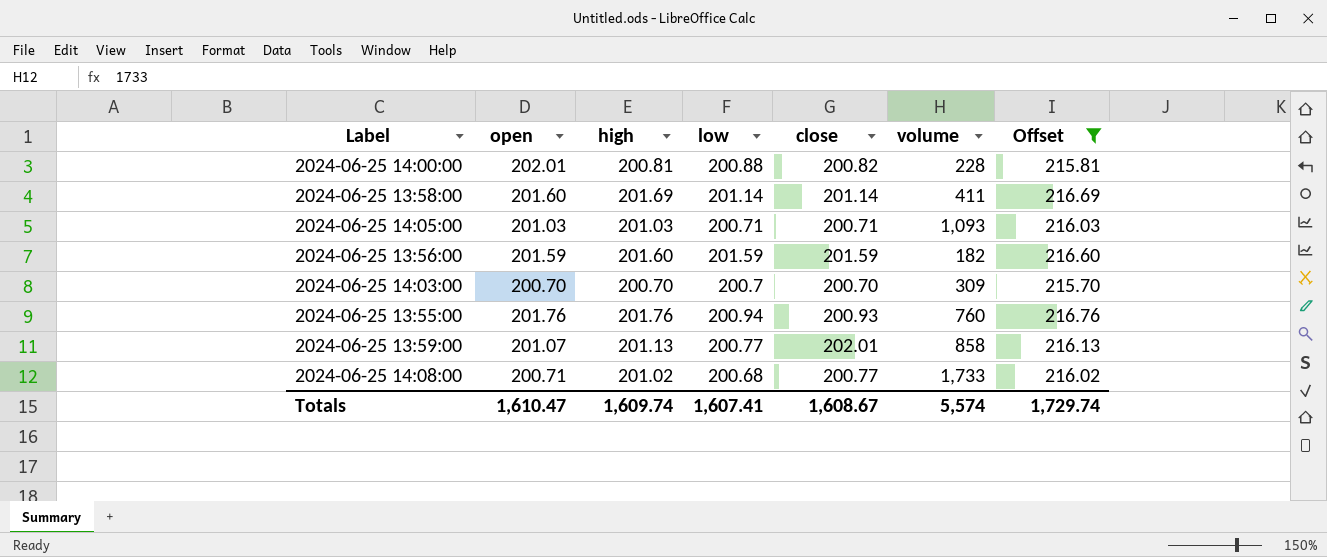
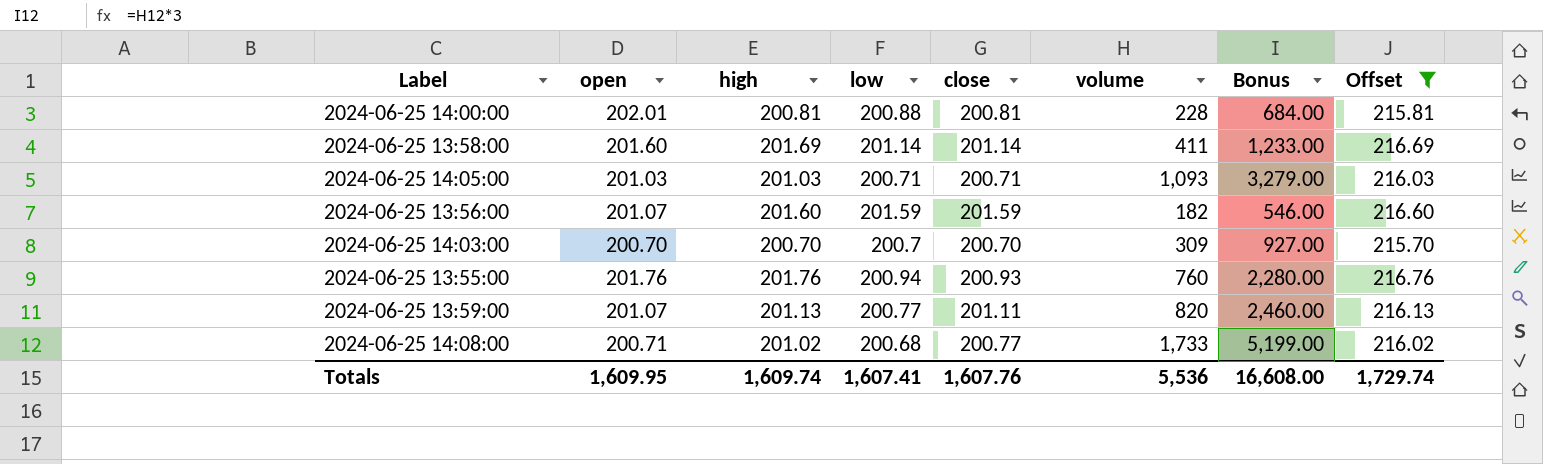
column Bonus | formula: none -> [volume] * 3
2024-06-25 14:00:00 | close: 200.82 -> 200.81
2024-06-25 13:56:00 | open: 201.59 -> 201.07
2024-06-25 13:59:00 | close: 202.01 -> 201.11
2024-06-25 13:59:00 | volume: 858 -> 820
Totals | open: 1,610.47 -> 1,609.95
Totals | close: 1,608.67 -> 1,607.76
Totals | volume: 5,574 -> 5,536

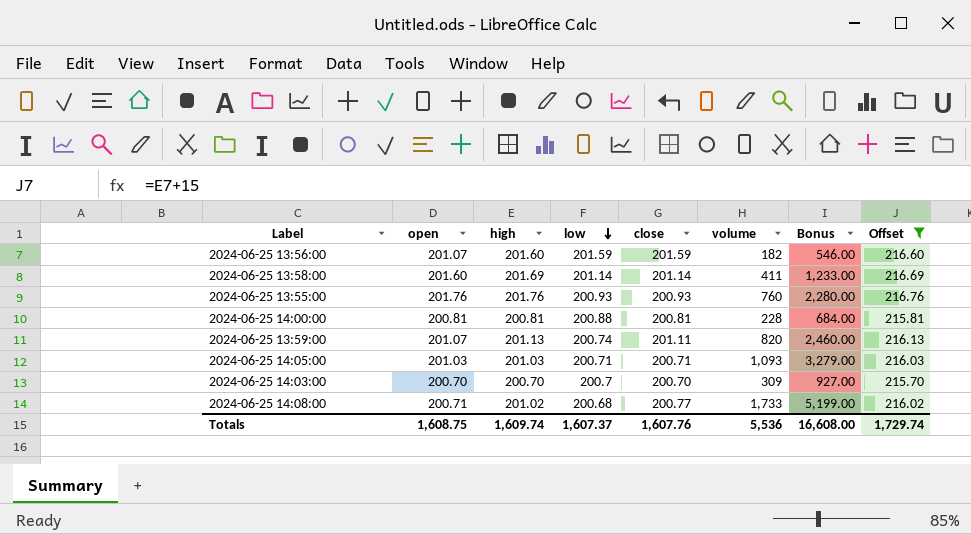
row order: none -> low descending
2024-06-25 13:55:00 | low: 200.94 -> 200.93
2024-06-25 14:00:00 | open: 202.01 -> 200.81
2024-06-25 13:59:00 | low: 200.77 -> 200.74
Totals | open: 1,609.95 -> 1,608.75
Totals | low: 1,607.41 -> 1,607.37

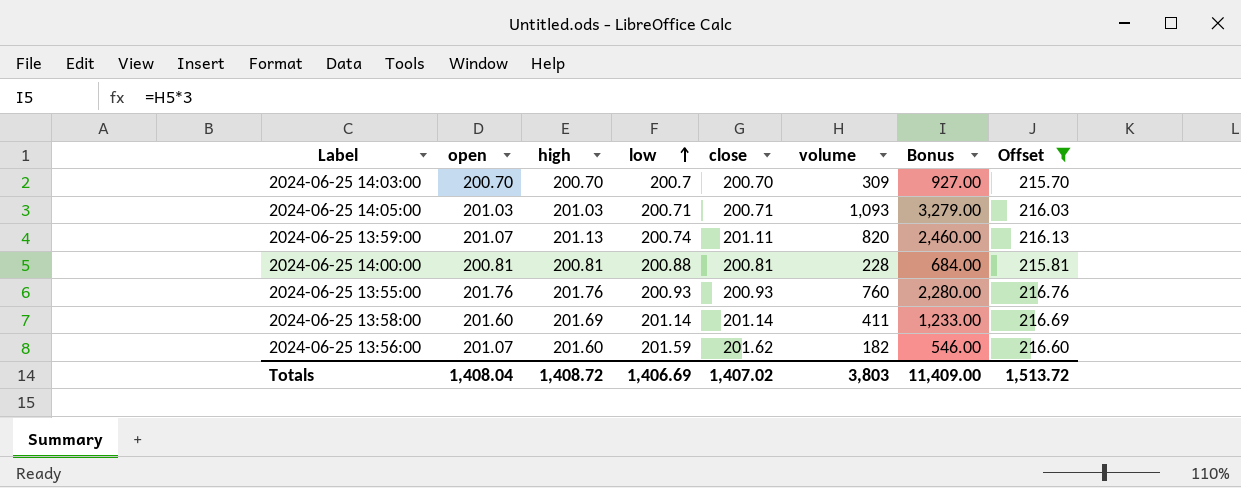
row order: low descending -> low ascending
row 2024-06-25 14:08:00: 200.71 | 201.02 | 200.68 | 200.77 | 1,733 | 5,199.00 | 216.02 -> none
2024-06-25 13:56:00 | close: 201.59 -> 201.62
Totals | open: 1,608.75 -> 1,408.04
Totals | high: 1,609.74 -> 1,408.72
Totals | low: 1,607.37 -> 1,406.69
Totals | close: 1,607.76 -> 1,407.02
Totals | volume: 5,536 -> 3,803
Totals | Bonus: 16,608.00 -> 11,409.00
Totals | Offset: 1,729.74 -> 1,513.72

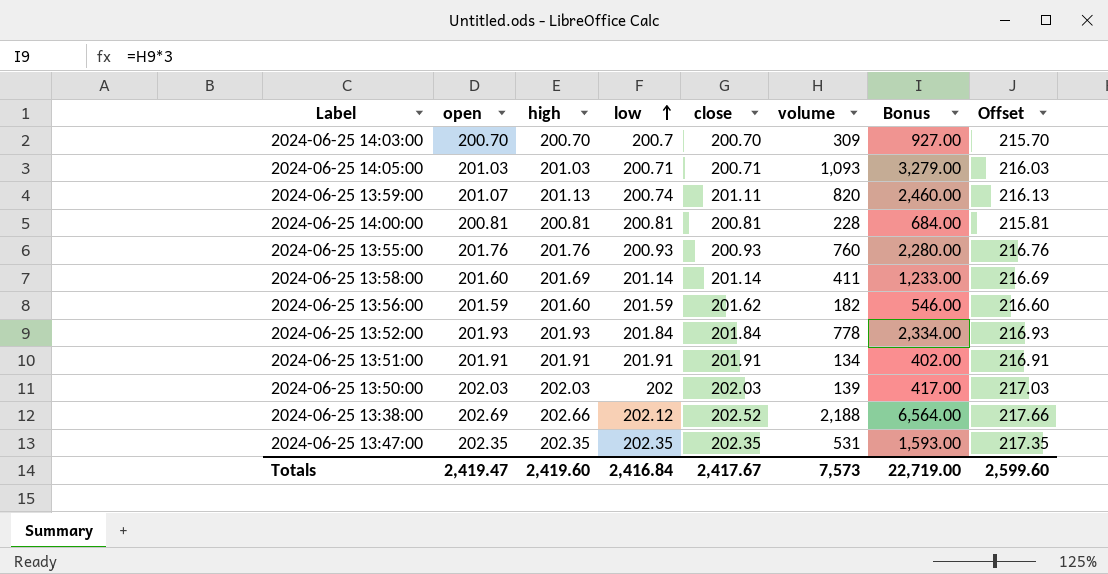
filter: Offset <= 216.76 -> none
2024-06-25 14:00:00 | low: 200.88 -> 200.81
2024-06-25 13:56:00 | open: 201.07 -> 201.59
Totals | open: 1,408.04 -> 2,419.47
Totals | high: 1,408.72 -> 2,419.60
Totals | low: 1,406.69 -> 2,416.84
Totals | close: 1,407.02 -> 2,417.67
Totals | volume: 3,803 -> 7,573
Totals | Bonus: 11,409.00 -> 22,719.00
Totals | Offset: 1,513.72 -> 2,599.60

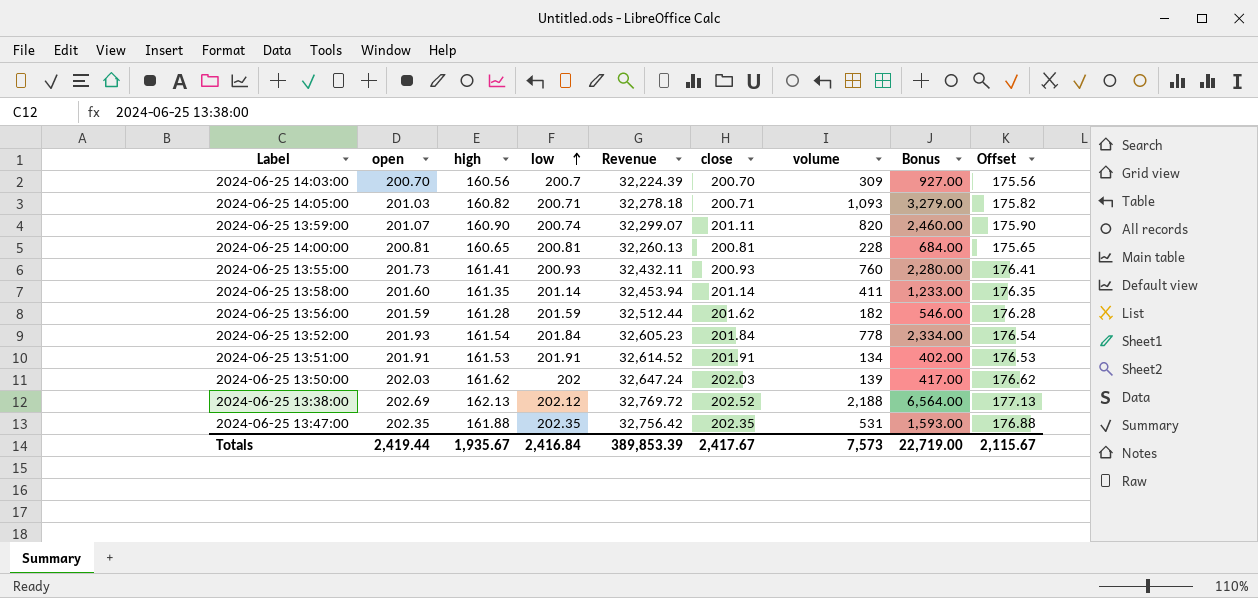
column Revenue | formula: none -> [high] * [low]
2024-06-25 14:03:00 | high: 200.70 -> 160.56
2024-06-25 14:03:00 | Offset: 215.70 -> 175.56
2024-06-25 14:05:00 | high: 201.03 -> 160.82
2024-06-25 14:05:00 | Offset: 216.03 -> 175.82
2024-06-25 13:59:00 | high: 201.13 -> 160.90
2024-06-25 13:59:00 | Offset: 216.13 -> 175.90
2024-06-25 14:00:00 | high: 200.81 -> 160.65
2024-06-25 14:00:00 | Offset: 215.81 -> 175.65
2024-06-25 13:55:00 | open: 201.76 -> 201.73
2024-06-25 13:55:00 | high: 201.76 -> 161.41
2024-06-25 13:55:00 | Offset: 216.76 -> 176.41
2024-06-25 13:58:00 | high: 201.69 -> 161.35
2024-06-25 13:58:00 | Offset: 216.69 -> 176.35
2024-06-25 13:56:00 | high: 201.60 -> 161.28
2024-06-25 13:56:00 | Offset: 216.60 -> 176.28
2024-06-25 13:52:00 | high: 201.93 -> 161.54
2024-06-25 13:52:00 | Offset: 216.93 -> 176.54
2024-06-25 13:51:00 | high: 201.91 -> 161.53
2024-06-25 13:51:00 | Offset: 216.91 -> 176.53
2024-06-25 13:50:00 | high: 202.03 -> 161.62
2024-06-25 13:50:00 | Offset: 217.03 -> 176.62
2024-06-25 13:38:00 | high: 202.66 -> 162.13
2024-06-25 13:38:00 | Offset: 217.66 -> 177.13
2024-06-25 13:47:00 | high: 202.35 -> 161.88
2024-06-25 13:47:00 | Offset: 217.35 -> 176.88
Totals | open: 2,419.47 -> 2,419.44
Totals | high: 2,419.60 -> 1,935.67
Totals | Offset: 2,599.60 -> 2,115.67

